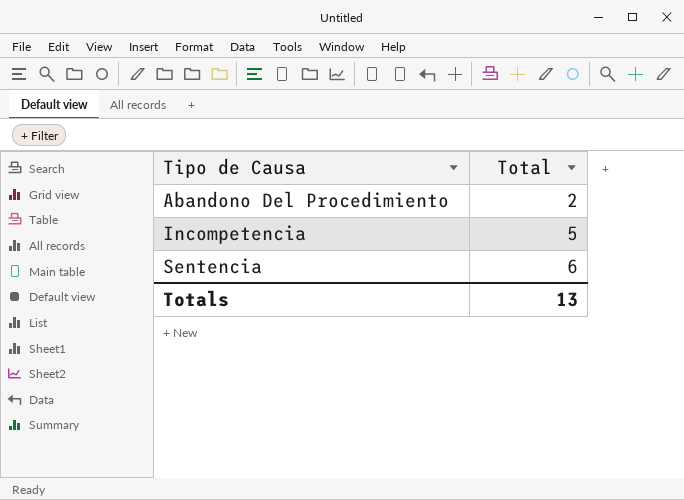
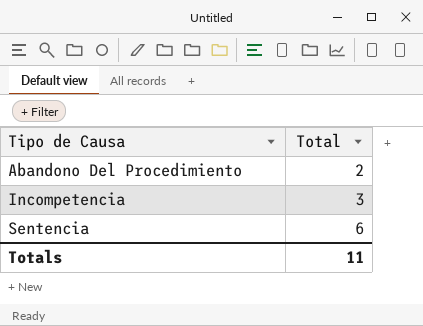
Incompetencia | Total: 5 -> 3
Totals | Total: 13 -> 11

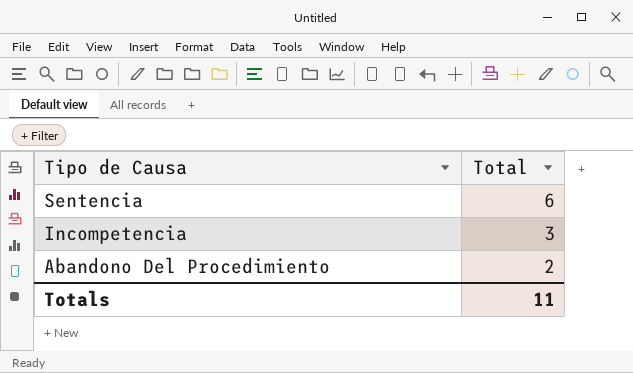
row order: Tipo de Causa ascending -> Tipo de Causa descending

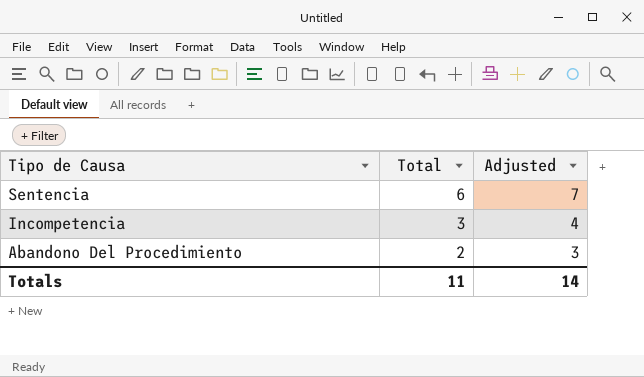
column Adjusted | formula: none -> [Total] + 1

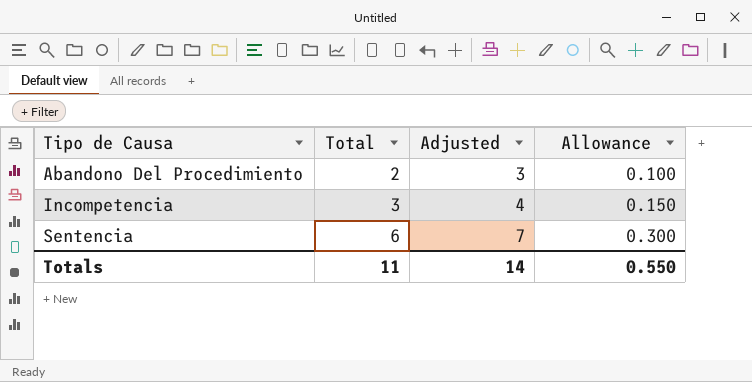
row order: Tipo de Causa descending -> Tipo de Causa ascending
column Allowance | formula: none -> [Total] * 0.05

